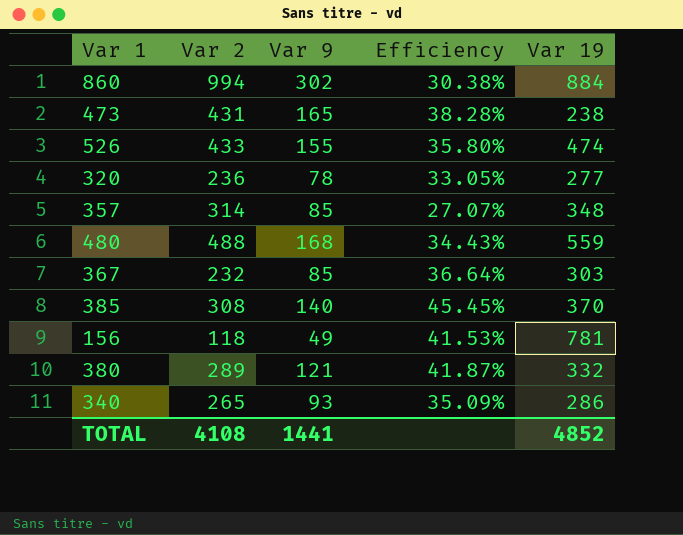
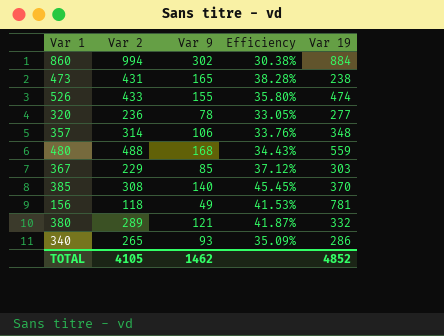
357 | Var 9: 85 -> 106
357 | Efficiency: 27.07% -> 33.76%
367 | Var 2: 232 -> 229
367 | Efficiency: 36.64% -> 37.12%
TOTAL | Var 2: 4108 -> 4105
TOTAL | Var 9: 1441 -> 1462

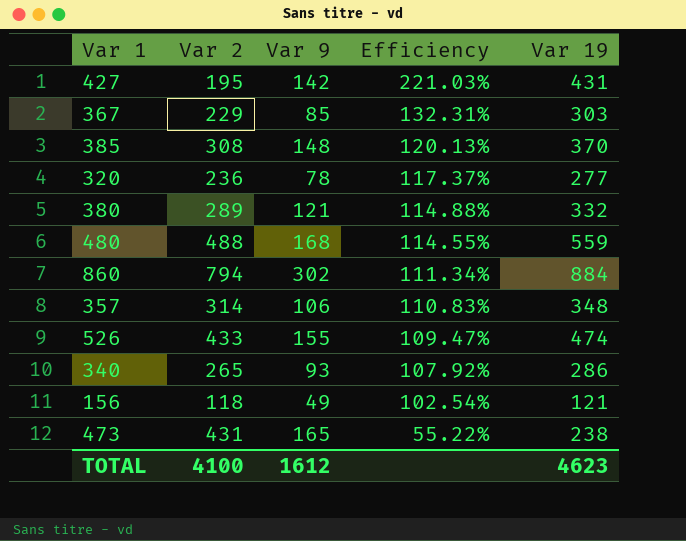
row order: none -> Efficiency descending
column Efficiency | formula: [Var 9] / [Var 2] -> [Var 19] / [Var 2]
row 427: none -> 195 | 142 | 221.03% | 431
385 | Var 9: 140 -> 148
860 | Var 2: 994 -> 794
156 | Var 19: 781 -> 121
TOTAL | Var 2: 4105 -> 4100
TOTAL | Var 9: 1462 -> 1612
TOTAL | Var 19: 4852 -> 4623

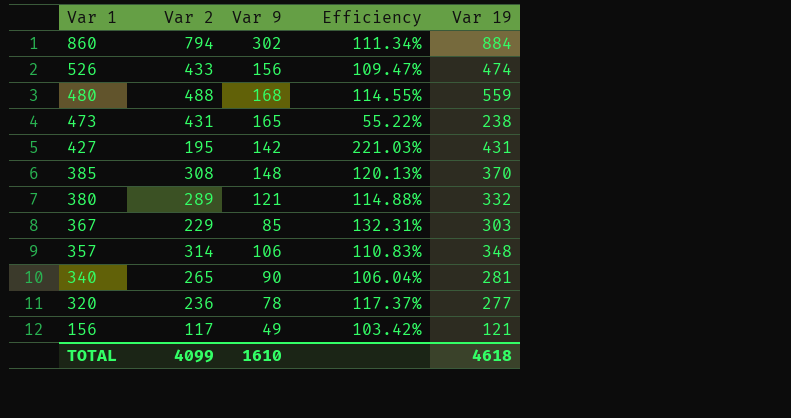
row order: Efficiency descending -> Var 1 descending
526 | Var 9: 155 -> 156
340 | Var 9: 93 -> 90
340 | Efficiency: 107.92% -> 106.04%
340 | Var 19: 286 -> 281
156 | Var 2: 118 -> 117
156 | Efficiency: 102.54% -> 103.42%
TOTAL | Var 2: 4100 -> 4099
TOTAL | Var 9: 1612 -> 1610
TOTAL | Var 19: 4623 -> 4618

